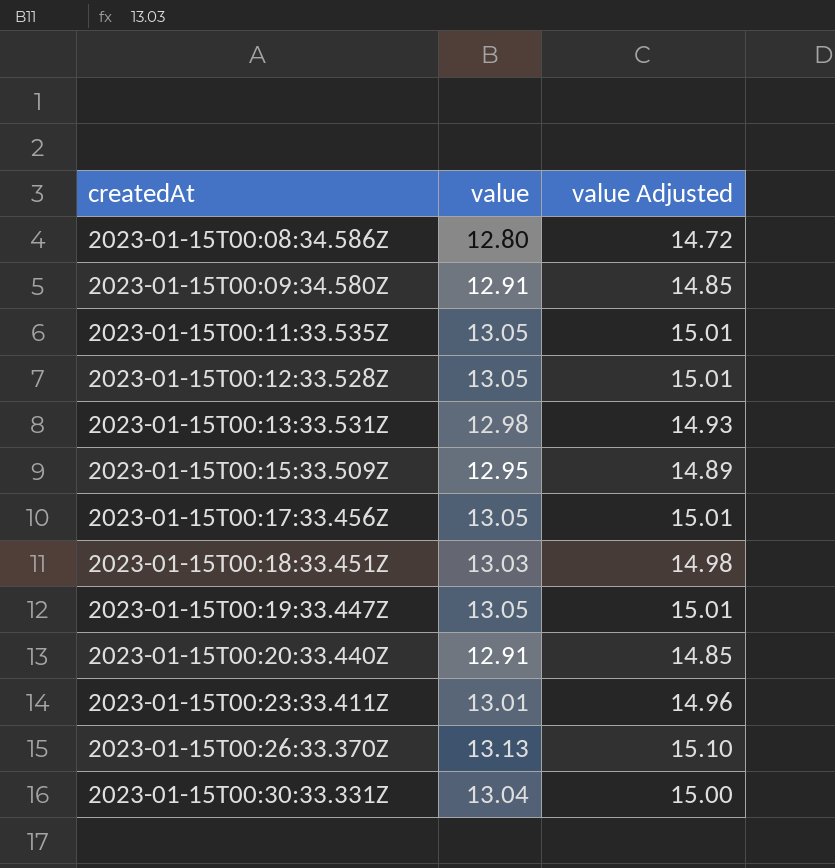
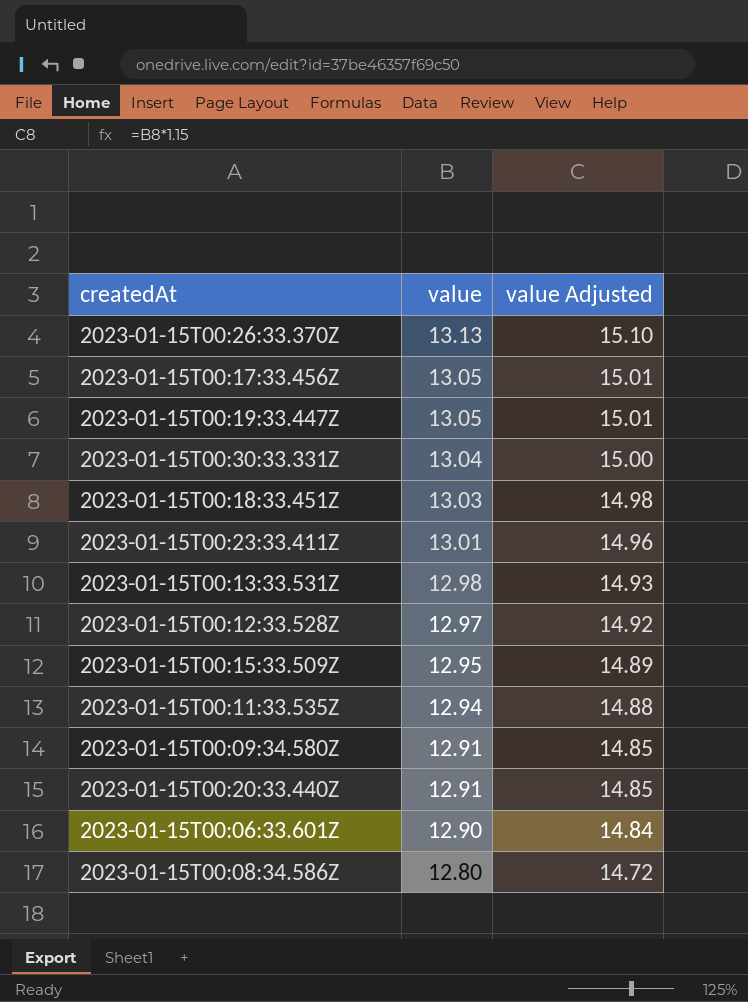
row order: createdAt ascending -> value descending
2023-01-15T00:12:33.528Z | value: 13.05 -> 12.97
2023-01-15T00:12:33.528Z | value Adjusted: 15.01 -> 14.92
2023-01-15T00:11:33.535Z | value: 13.05 -> 12.94
2023-01-15T00:11:33.535Z | value Adjusted: 15.01 -> 14.88
row 2023-01-15T00:06:33.601Z: none -> 12.90 | 14.84

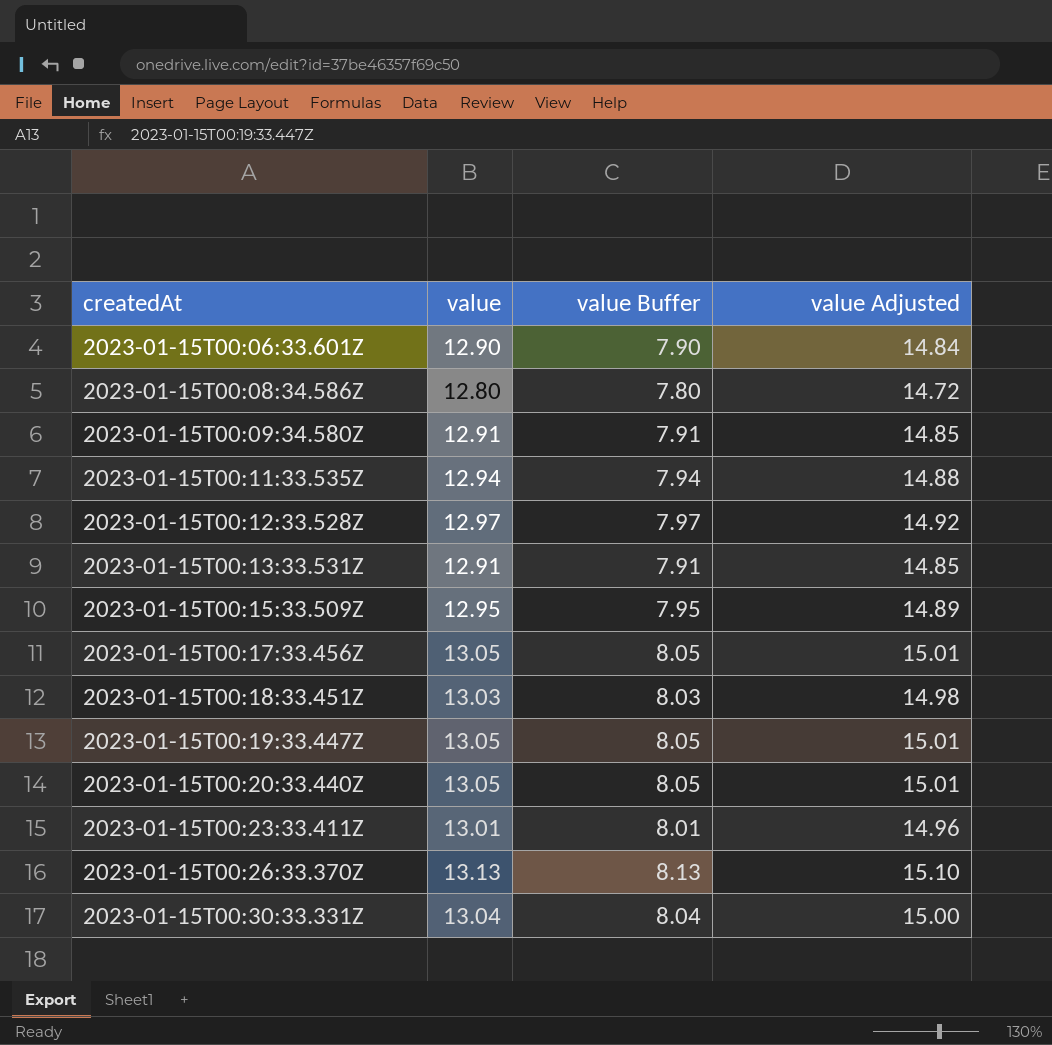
row order: value descending -> createdAt ascending
column value Buffer | formula: none -> [value] - 5
2023-01-15T00:13:33.531Z | value: 12.98 -> 12.91
2023-01-15T00:13:33.531Z | value Adjusted: 14.93 -> 14.85
2023-01-15T00:20:33.440Z | value: 12.91 -> 13.05
2023-01-15T00:20:33.440Z | value Adjusted: 14.85 -> 15.01

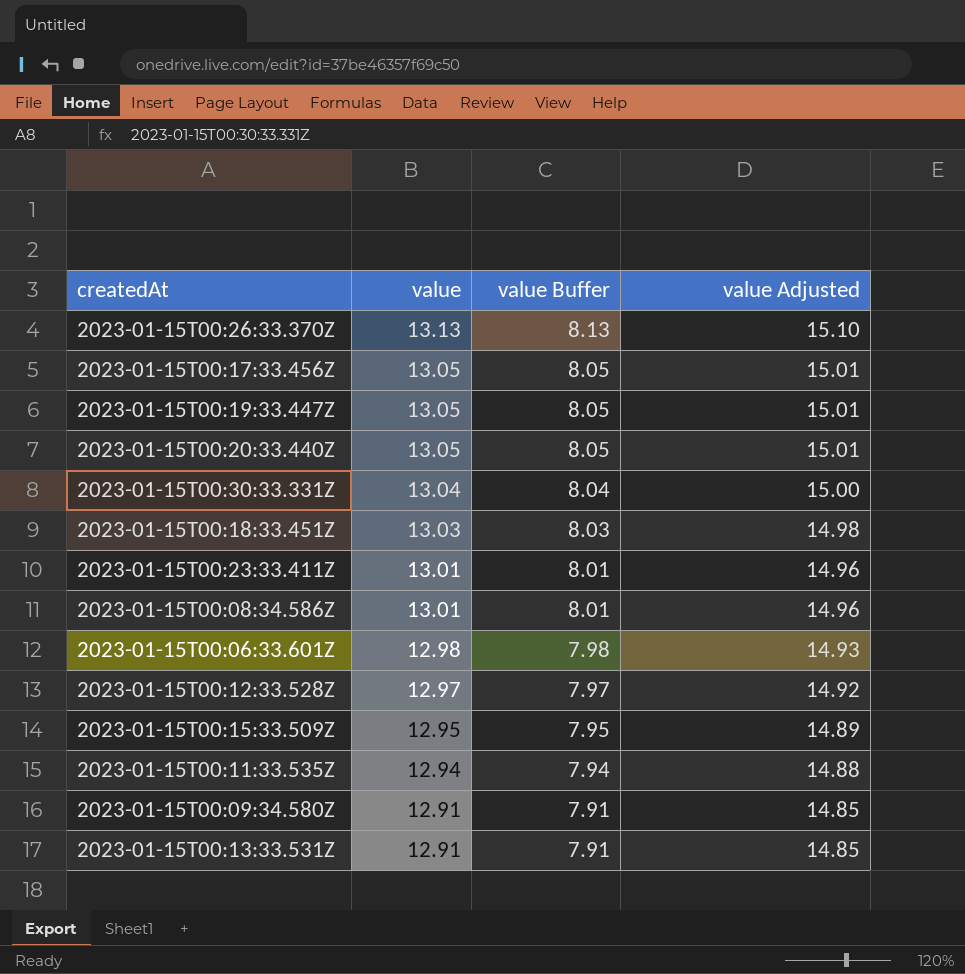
row order: createdAt ascending -> value descending
2023-01-15T00:08:34.586Z | value: 12.80 -> 13.01
2023-01-15T00:08:34.586Z | value Buffer: 7.80 -> 8.01
2023-01-15T00:08:34.586Z | value Adjusted: 14.72 -> 14.96
2023-01-15T00:06:33.601Z | value: 12.90 -> 12.98
2023-01-15T00:06:33.601Z | value Buffer: 7.90 -> 7.98
2023-01-15T00:06:33.601Z | value Adjusted: 14.84 -> 14.93

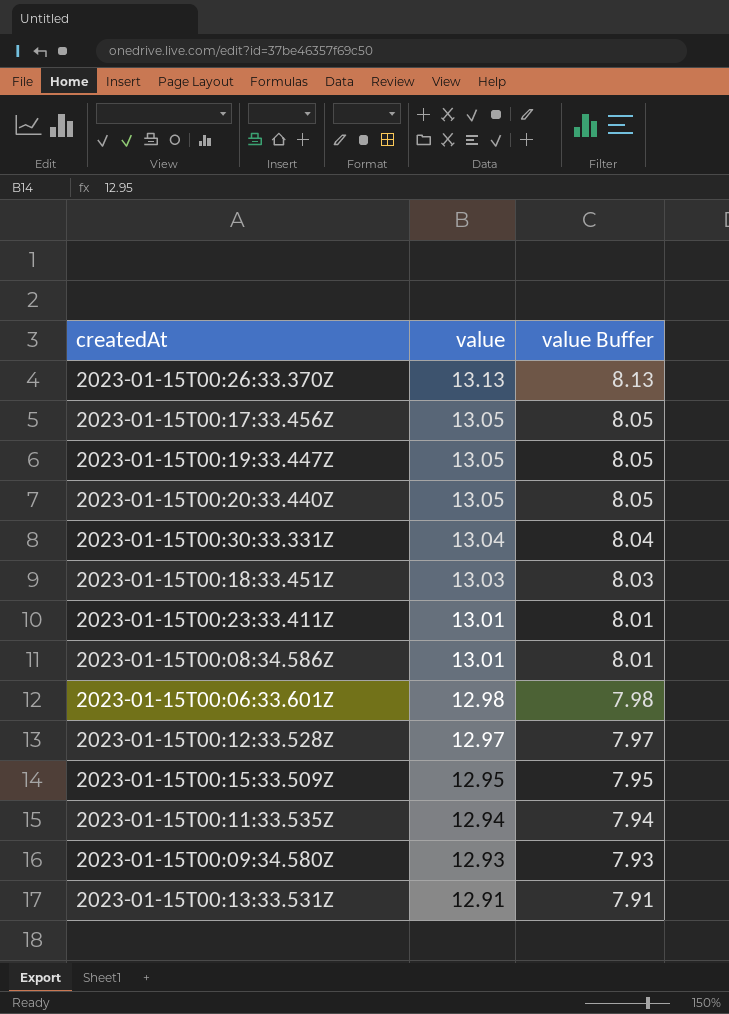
column value Adjusted | formula: [value] * 1.15 -> none
2023-01-15T00:09:34.580Z | value: 12.91 -> 12.93
2023-01-15T00:09:34.580Z | value Buffer: 7.91 -> 7.93

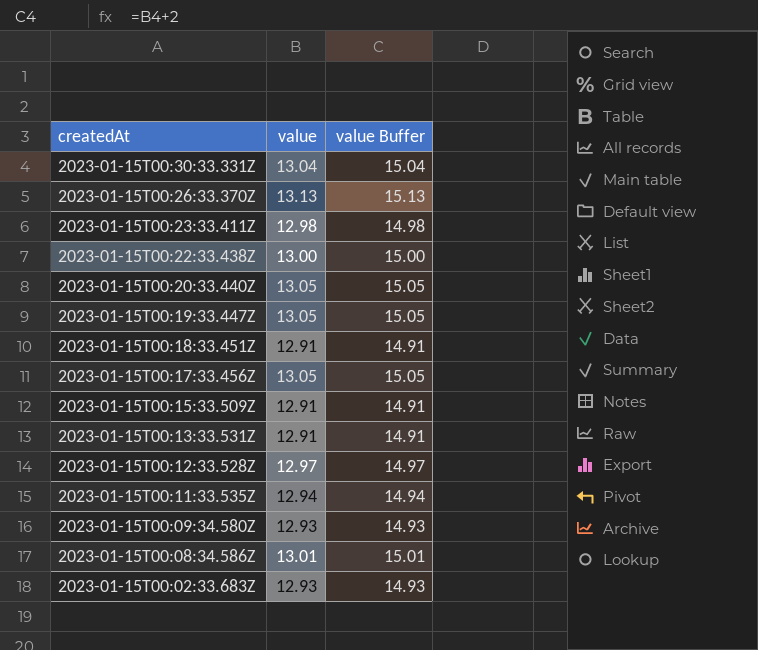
row order: value descending -> createdAt descending
column value Buffer | formula: [value] - 5 -> [value] + 2
row 2023-01-15T00:06:33.601Z: 12.98 | 7.98 -> none
2023-01-15T00:23:33.411Z | value: 13.01 -> 12.98
row 2023-01-15T00:22:33.438Z: none -> 13.00 | 15.00
2023-01-15T00:18:33.451Z | value: 13.03 -> 12.91
2023-01-15T00:15:33.509Z | value: 12.95 -> 12.91
row 2023-01-15T00:02:33.683Z: none -> 12.93 | 14.93

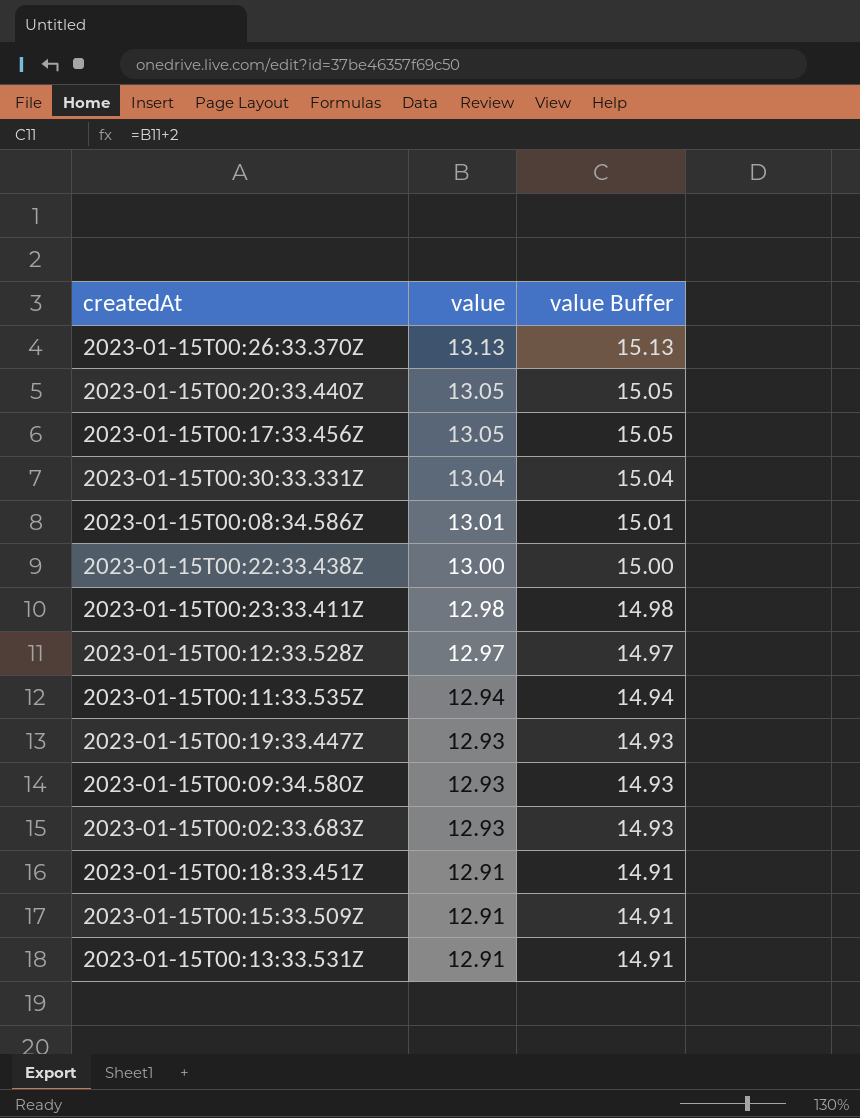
row order: createdAt descending -> value descending
2023-01-15T00:19:33.447Z | value: 13.05 -> 12.93
2023-01-15T00:19:33.447Z | value Buffer: 15.05 -> 14.93

